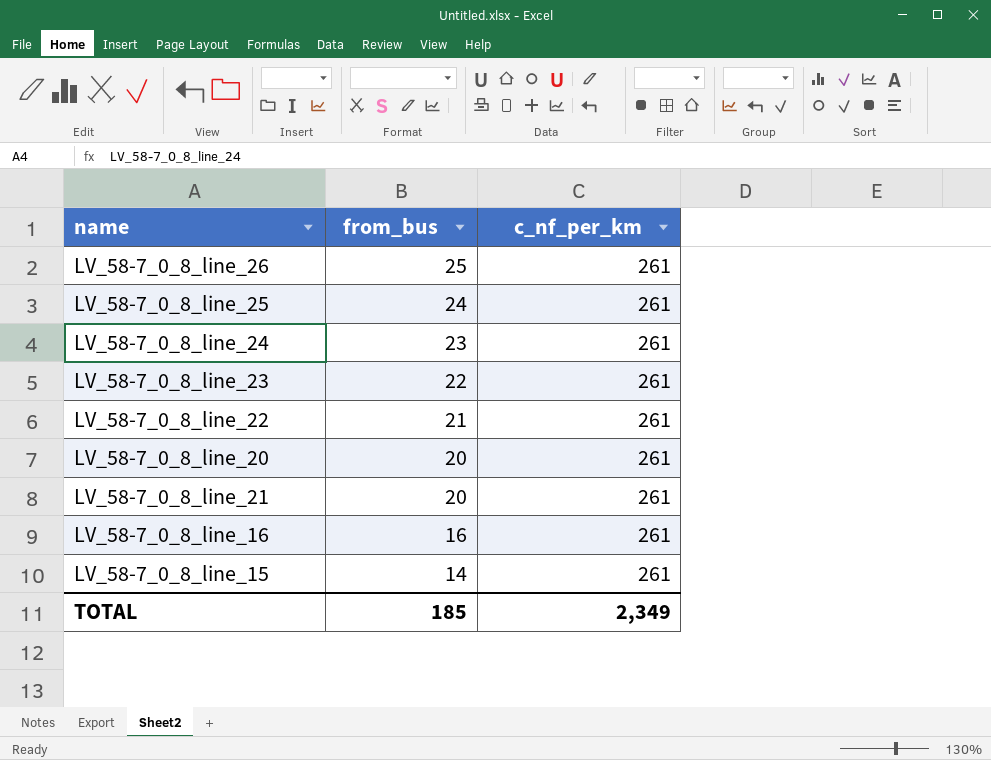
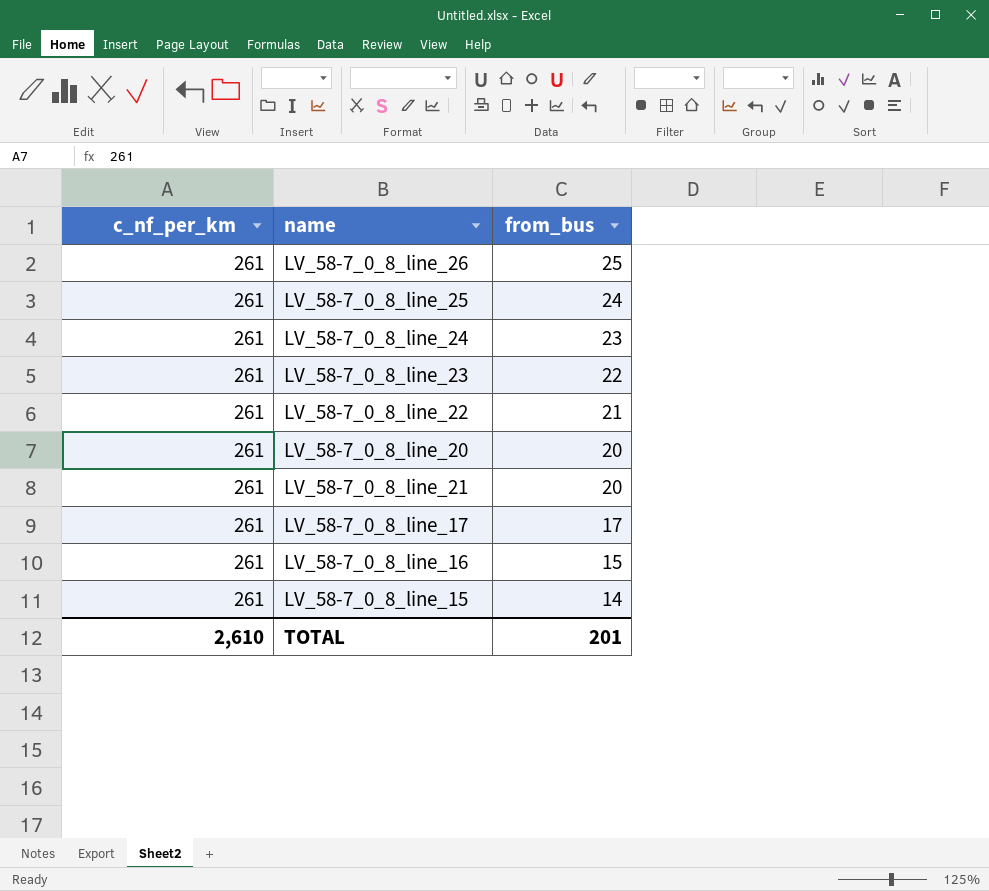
column c_nf_per_km | position: 3 -> 1
row LV_58-7_0_8_line_17: none -> 261 | 17
LV_58-7_0_8_line_16 | from_bus: 16 -> 15
TOTAL | c_nf_per_km: 2,349 -> 2,610
TOTAL | from_bus: 185 -> 201

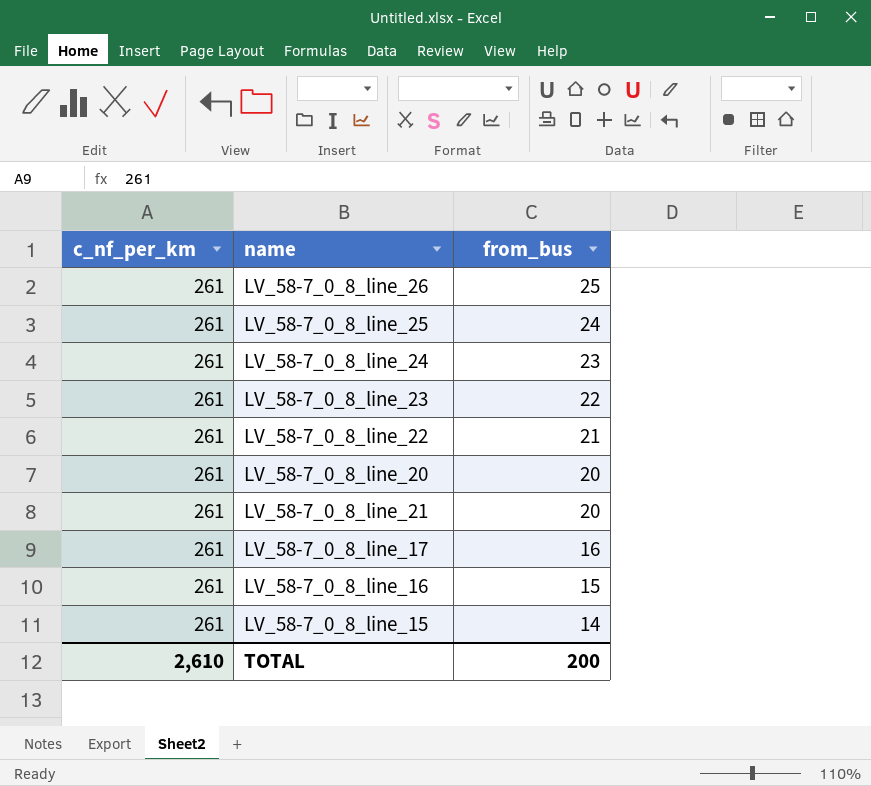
LV_58-7_0_8_line_17 | from_bus: 17 -> 16
TOTAL | from_bus: 201 -> 200

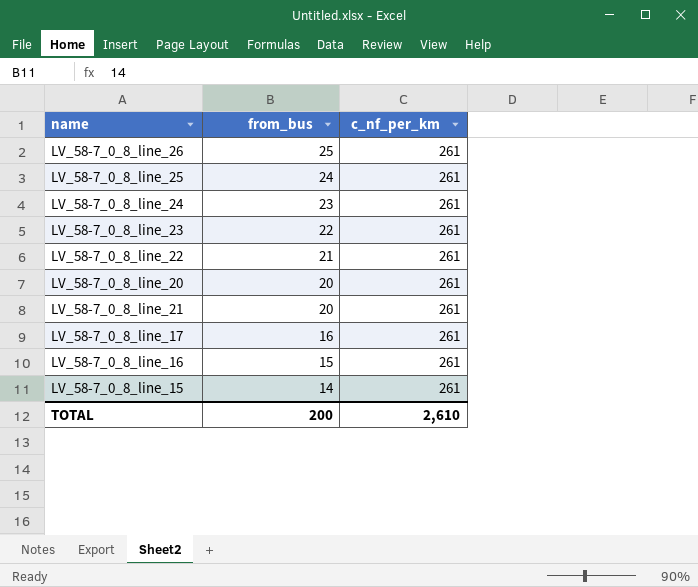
column c_nf_per_km | position: 1 -> 3

